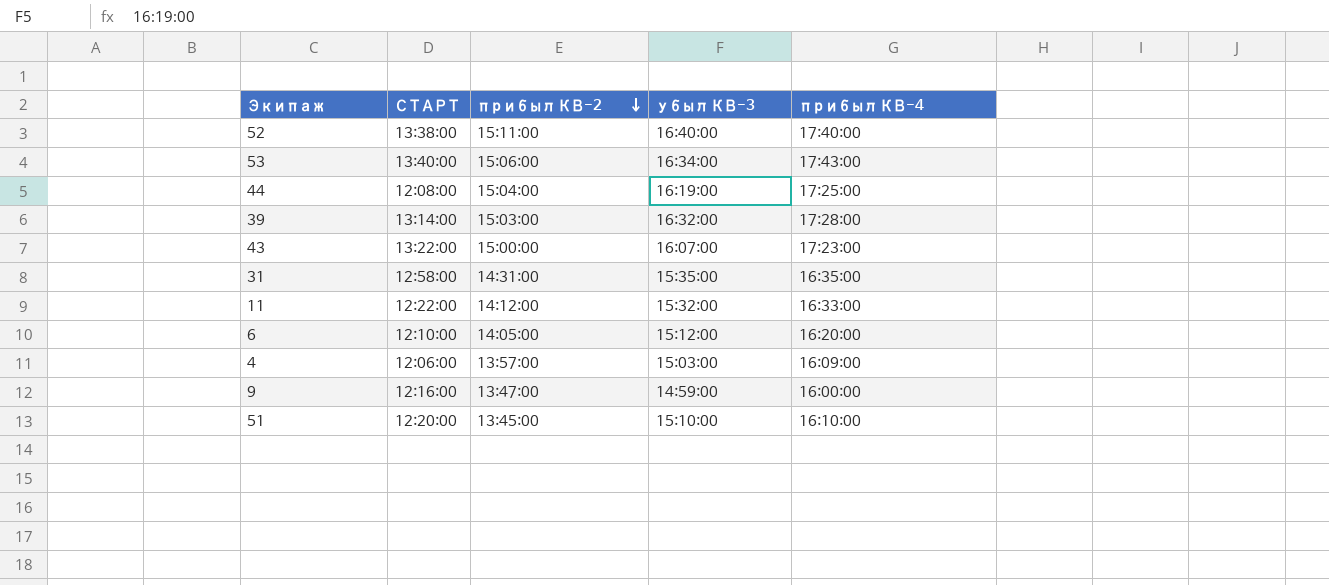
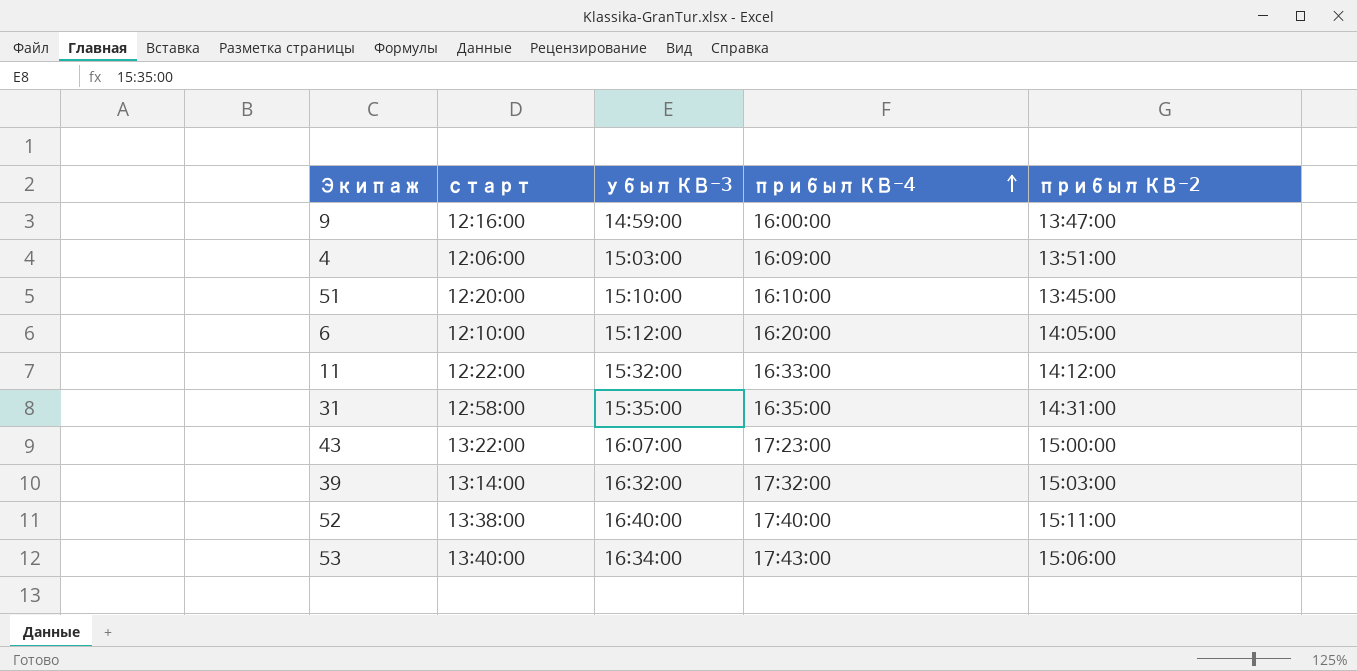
row order: прибыл КВ-2 descending -> прибыл КВ-4 ascending
column name: СТАРТ -> старт
column прибыл КВ-2 | position: 3 -> 5
row 44: 12:08:00 | 15:04:00 | 16:19:00 | 17:25:00 -> none
4 | прибыл КВ-2: 13:57:00 -> 13:51:00
39 | прибыл КВ-4: 17:28:00 -> 17:32:00

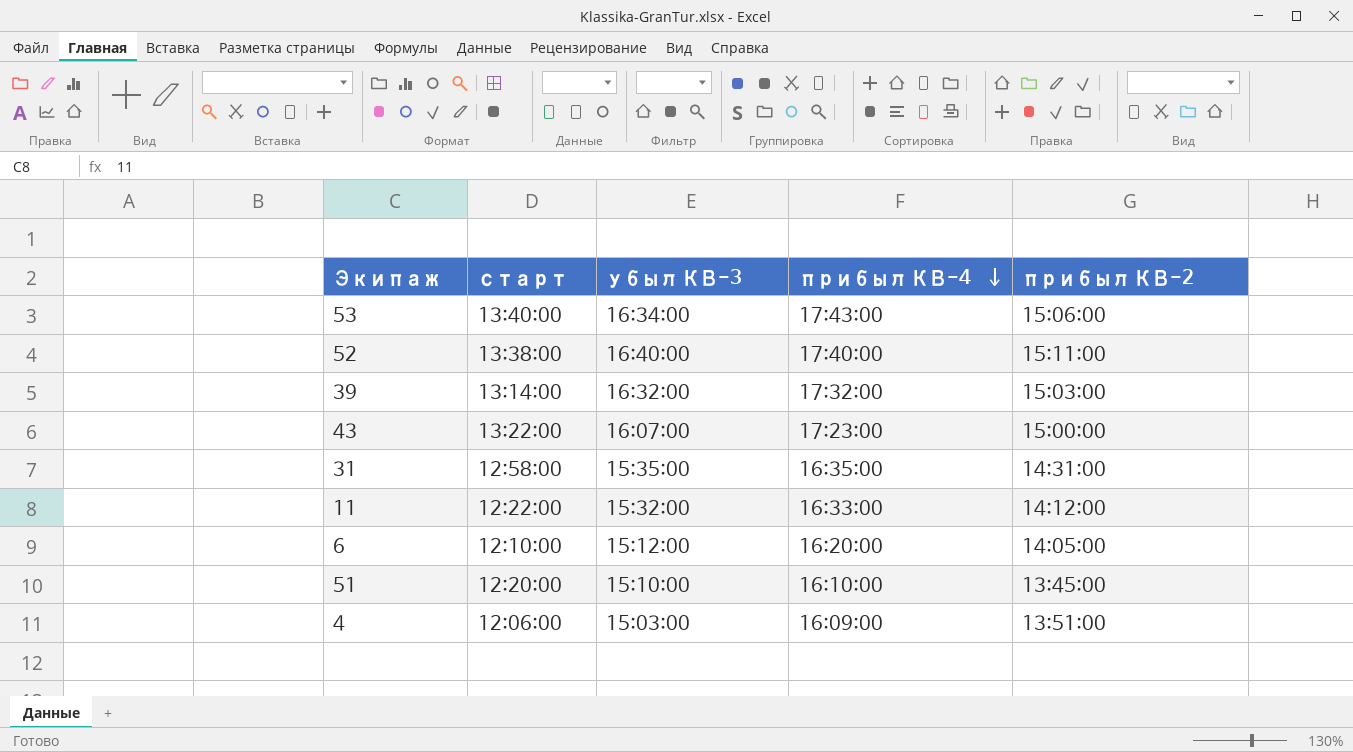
row order: прибыл КВ-4 ascending -> прибыл КВ-4 descending
row 9: 12:16:00 | 14:59:00 | 16:00:00 | 13:47:00 -> none

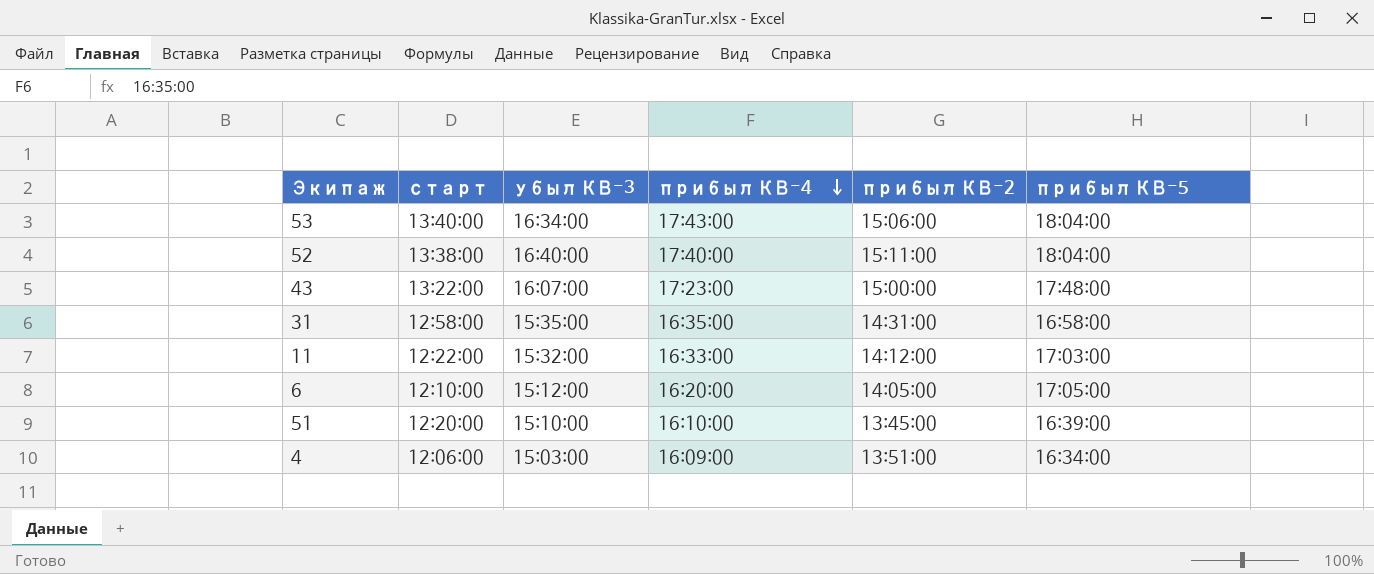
column прибыл КВ-5 | position: none -> 6
row 39: 13:14:00 | 16:32:00 | 17:32:00 | 15:03:00 -> none

